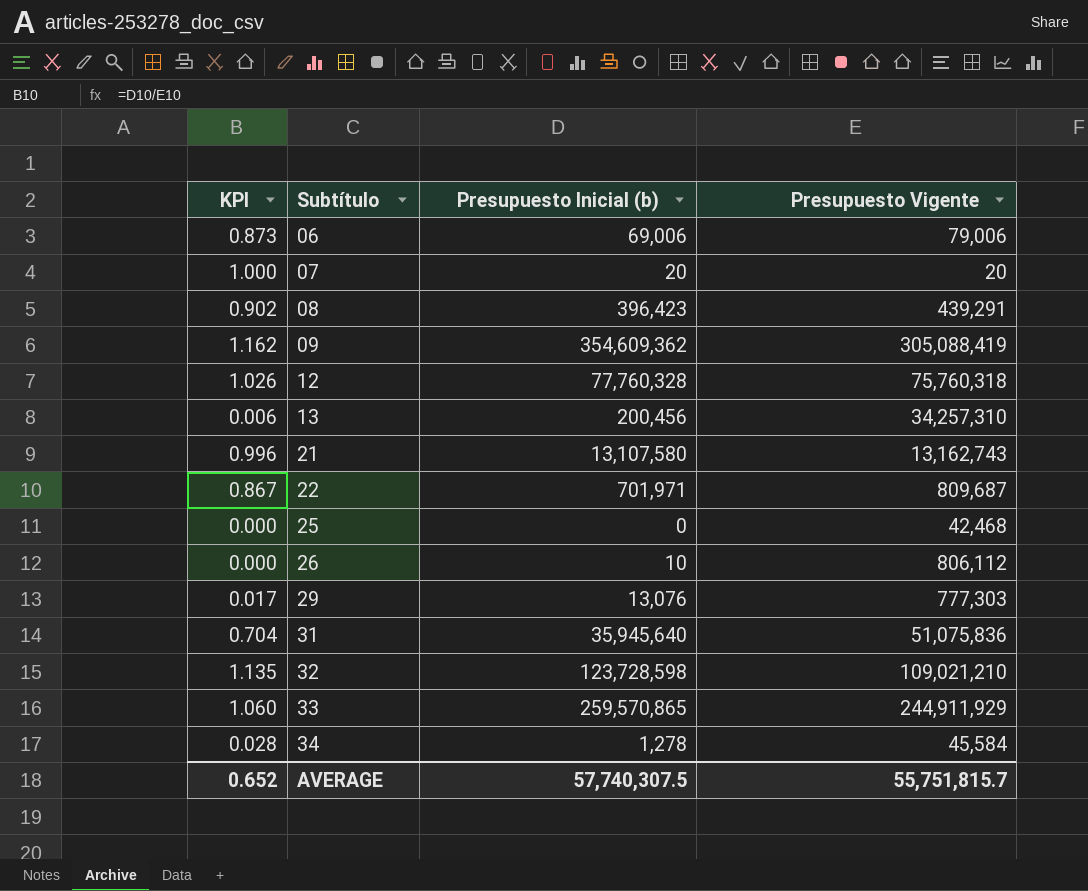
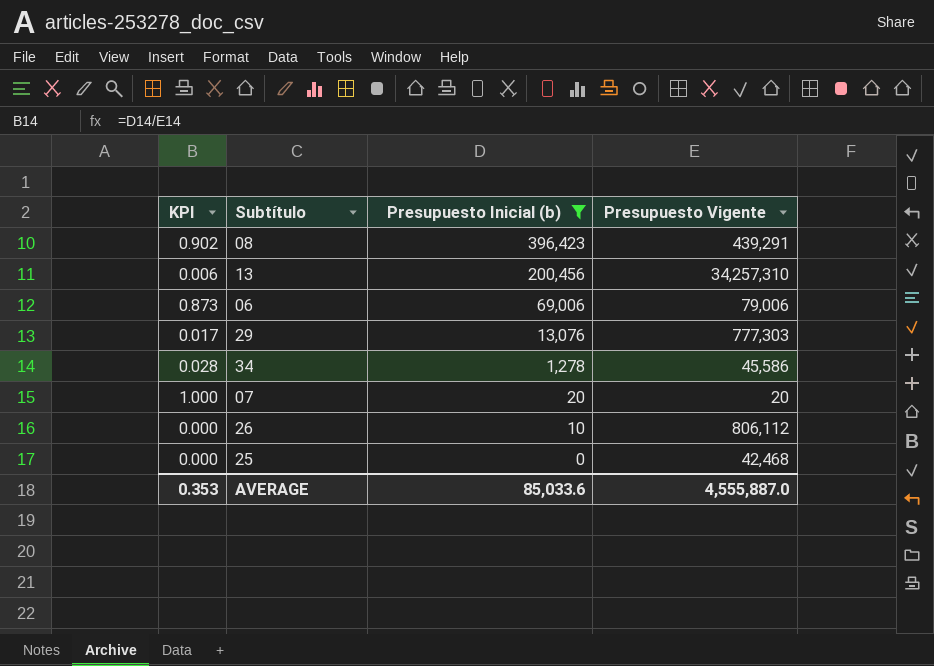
filter: none -> Presupuesto Inicial (b) <= 396,423
row order: Subtítulo ascending -> Presupuesto Inicial (b) descending
34 | Presupuesto Vigente: 45,584 -> 45,586
AVERAGE | KPI: 0.652 -> 0.353
AVERAGE | Presupuesto Inicial (b): 57,740,307.5 -> 85,033.6
AVERAGE | Presupuesto Vigente: 55,751,815.7 -> 4,555,887.0

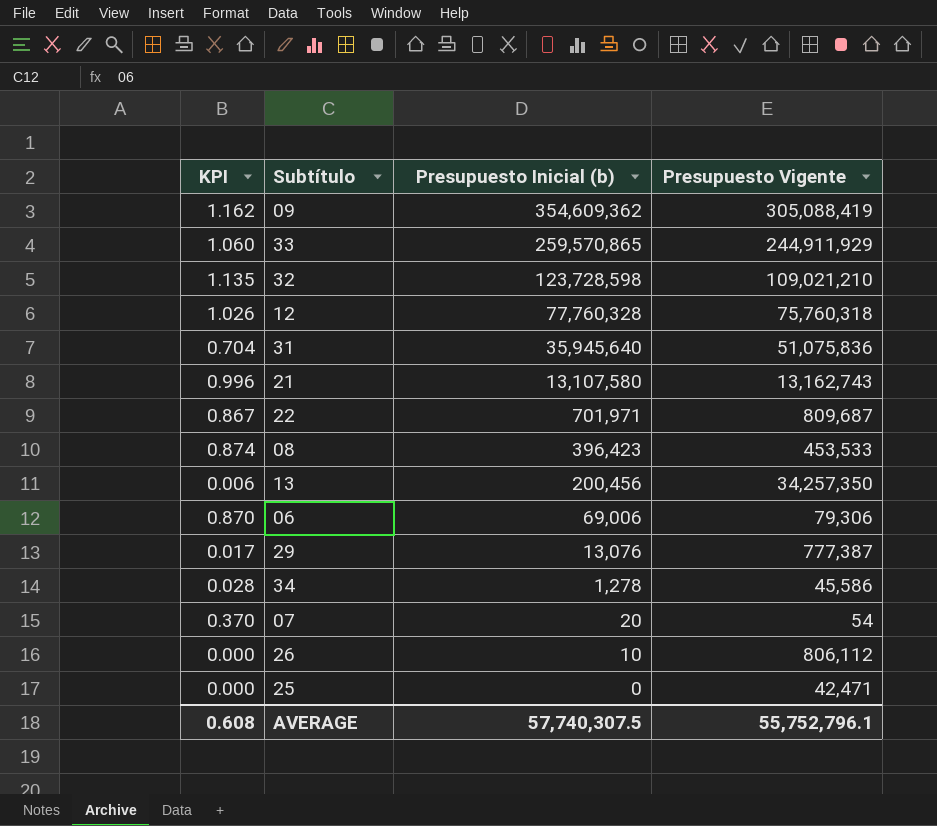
filter: Presupuesto Inicial (b) <= 396,423 -> none
08 | KPI: 0.902 -> 0.874
08 | Presupuesto Vigente: 439,291 -> 453,533
13 | Presupuesto Vigente: 34,257,310 -> 34,257,350
06 | KPI: 0.873 -> 0.870
06 | Presupuesto Vigente: 79,006 -> 79,306
29 | Presupuesto Vigente: 777,303 -> 777,387
07 | KPI: 1.000 -> 0.370
07 | Presupuesto Vigente: 20 -> 54
25 | Presupuesto Vigente: 42,468 -> 42,471
AVERAGE | KPI: 0.353 -> 0.608
AVERAGE | Presupuesto Inicial (b): 85,033.6 -> 57,740,307.5
AVERAGE | Presupuesto Vigente: 4,555,887.0 -> 55,752,796.1

